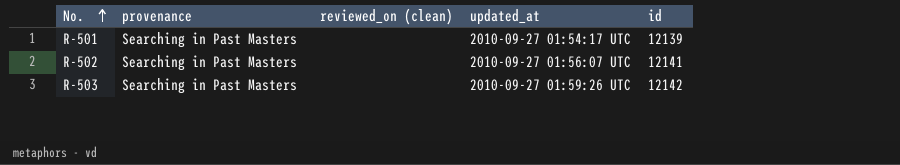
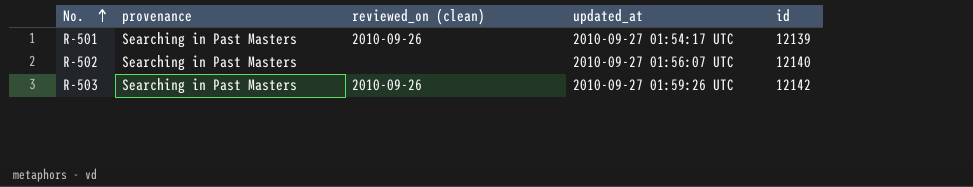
R-501 | reviewed_on (clean): none -> 2010-09-26
R-502 | id: 12141 -> 12140
R-503 | reviewed_on (clean): none -> 2010-09-26

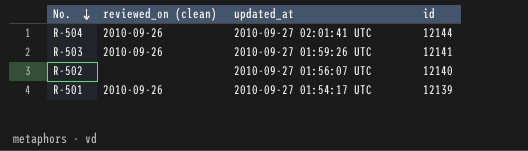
row order: No. ascending -> No. descending
column provenance | position: 2 -> none
row R-504: none -> 2010-09-26 | 2010-09-27 02:01:41 UTC | 12144
R-503 | id: 12142 -> 12141

